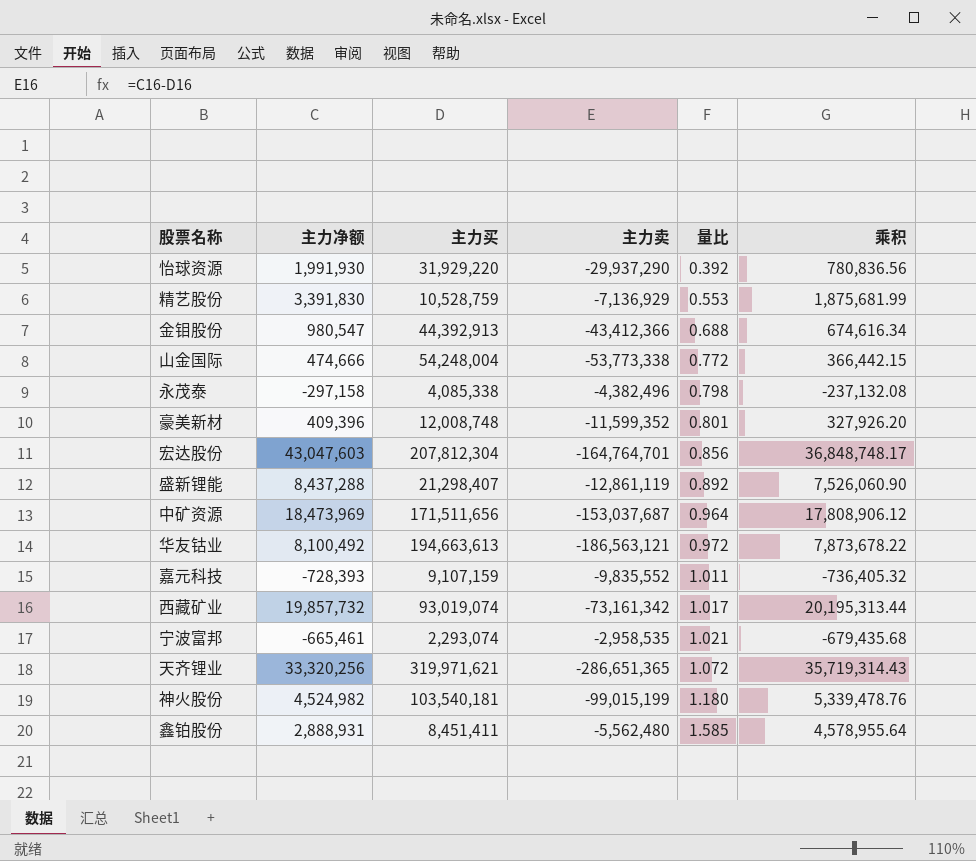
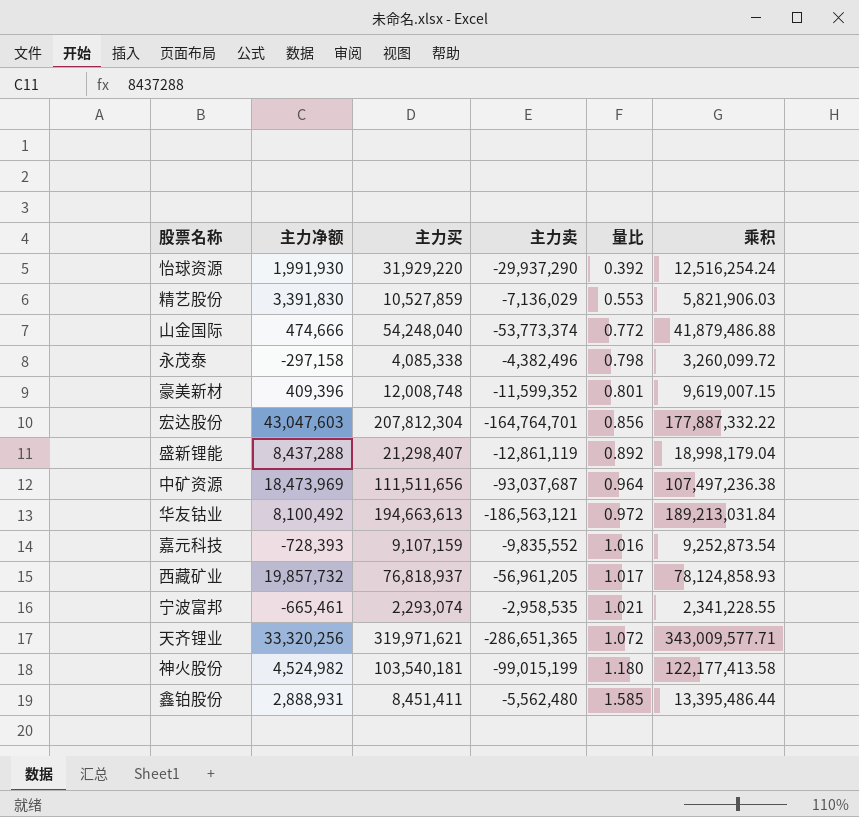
column 乘积 | formula: [主力净额] * [量比] -> [主力买] * [量比]
row 金钼股份: 980,547 | 44,392,913 | -43,412,366 | 0.688 | 674,616.34 -> none
精艺股份 | 主力买: 10,528,759 -> 10,527,859
精艺股份 | 主力卖: -7,136,929 -> -7,136,029
山金国际 | 主力买: 54,248,004 -> 54,248,040
山金国际 | 主力卖: -53,773,338 -> -53,773,374
中矿资源 | 主力买: 171,511,656 -> 111,511,656
中矿资源 | 主力卖: -153,037,687 -> -93,037,687
嘉元科技 | 量比: 1.011 -> 1.016
西藏矿业 | 主力买: 93,019,074 -> 76,818,937
西藏矿业 | 主力卖: -73,161,342 -> -56,961,205

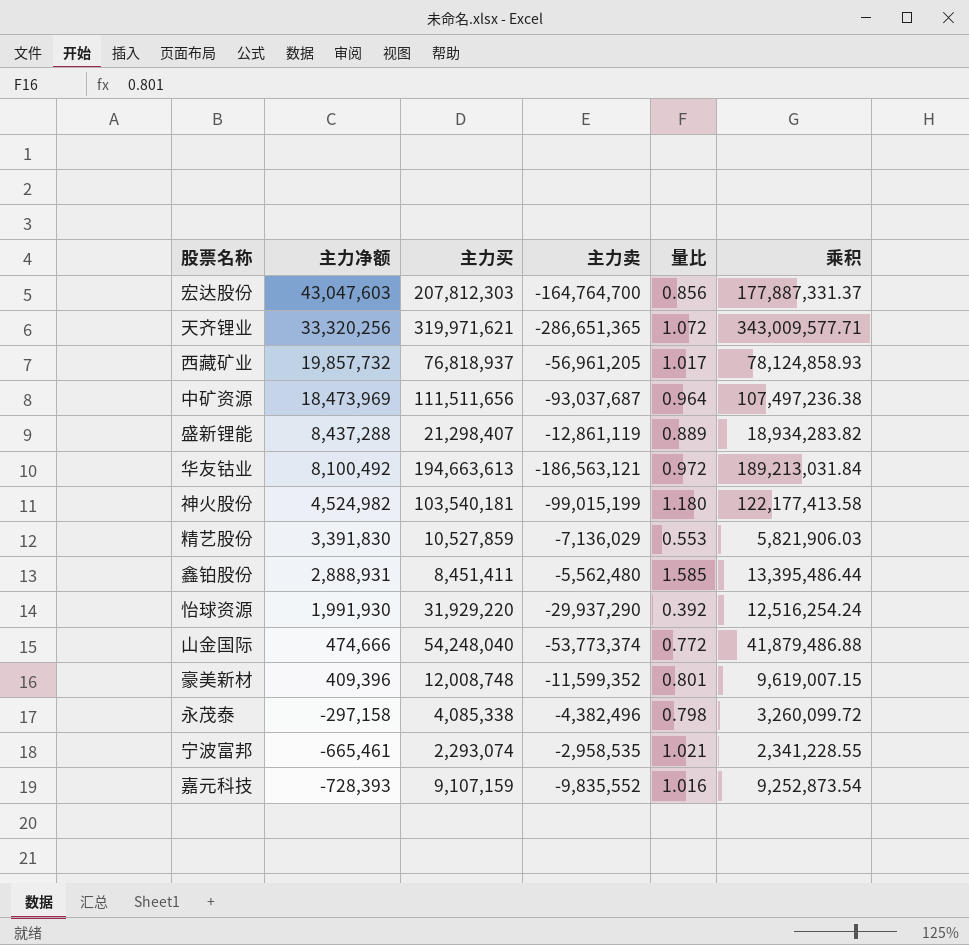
row order: 量比 ascending -> 主力净额 descending
宏达股份 | 主力买: 207,812,304 -> 207,812,303
宏达股份 | 主力卖: -164,764,701 -> -164,764,700
宏达股份 | 乘积: 177,887,332.22 -> 177,887,331.37
盛新锂能 | 量比: 0.892 -> 0.889
盛新锂能 | 乘积: 18,998,179.04 -> 18,934,283.82

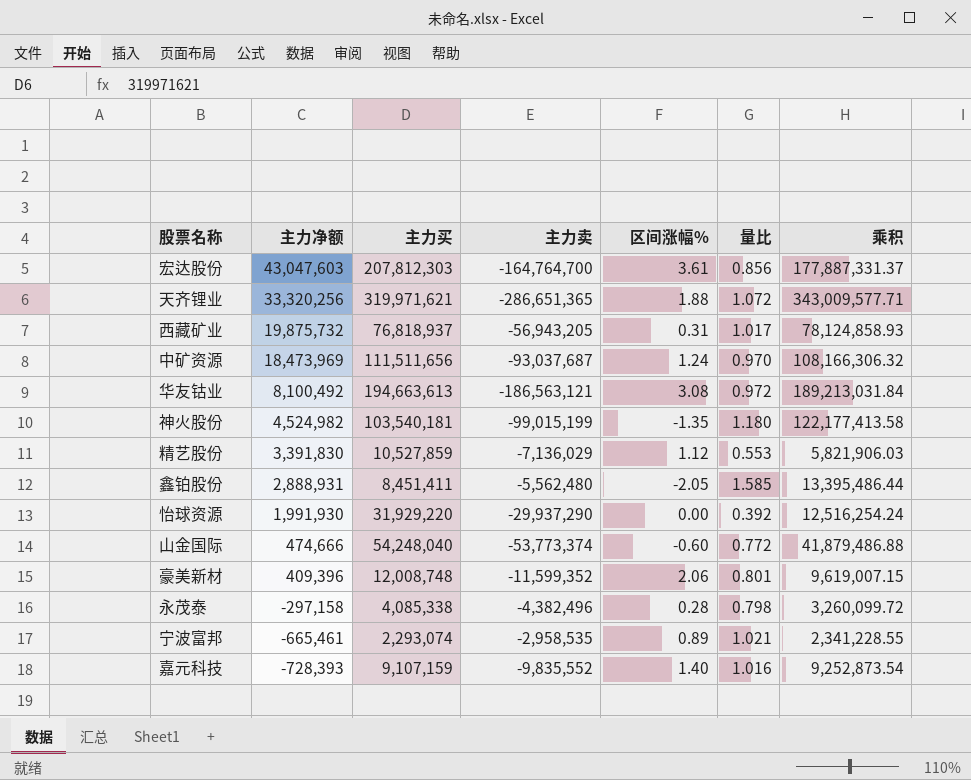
column 区间涨幅% | position: none -> 5
row 盛新锂能: 8,437,288 | 21,298,407 | -12,861,119 | 0.889 | 18,934,283.82 -> none
西藏矿业 | 主力净额: 19,857,732 -> 19,875,732
西藏矿业 | 主力卖: -56,961,205 -> -56,943,205
中矿资源 | 量比: 0.964 -> 0.970
中矿资源 | 乘积: 107,497,236.38 -> 108,166,306.32

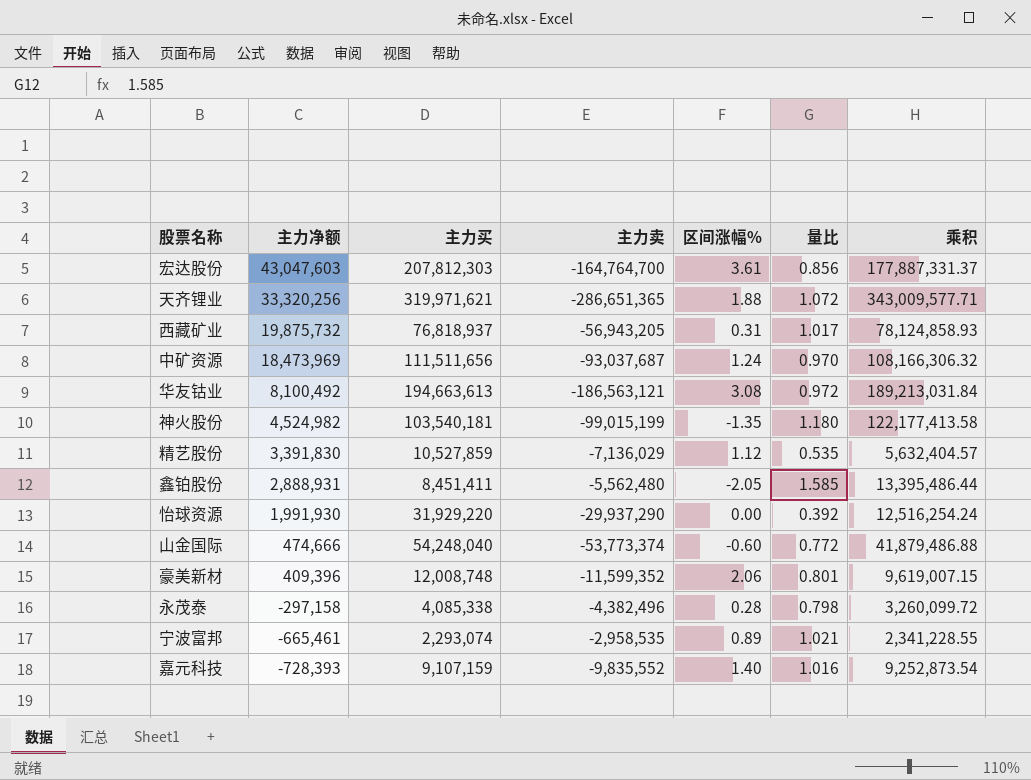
精艺股份 | 量比: 0.553 -> 0.535
精艺股份 | 乘积: 5,821,906.03 -> 5,632,404.57

